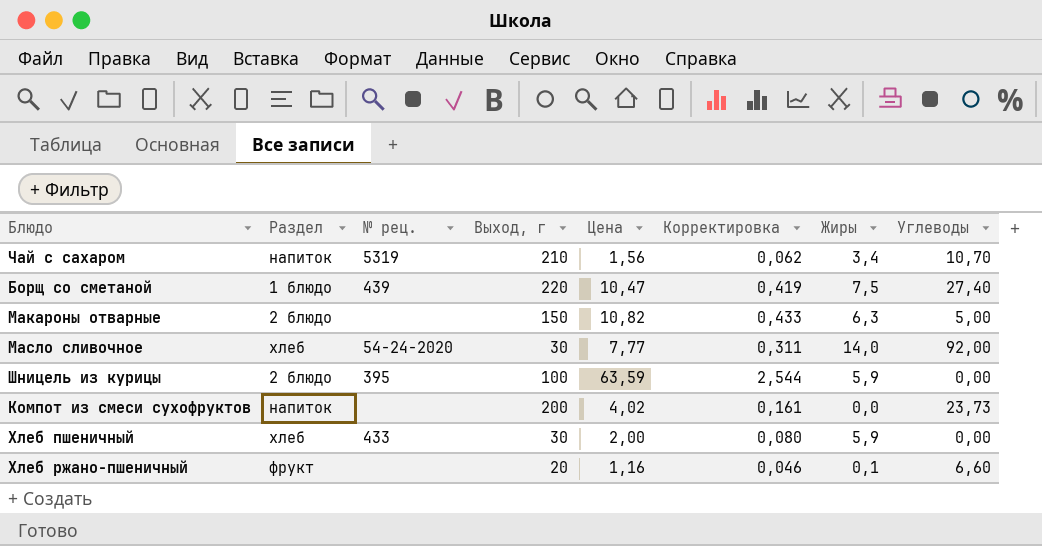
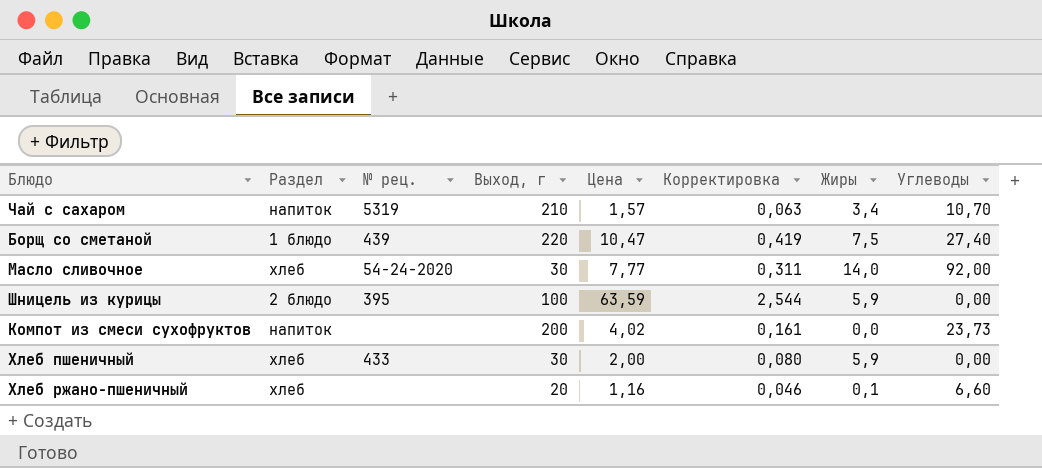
row Макароны отварные: 2 блюдо | none | 150 | 10,82 | 0,433 | 6,3 | 5,00 -> none
Чай с сахаром | Цена: 1,56 -> 1,57
Чай с сахаром | Корректировка: 0,062 -> 0,063
Хлеб ржано-пшеничный | Раздел: фрукт -> хлеб

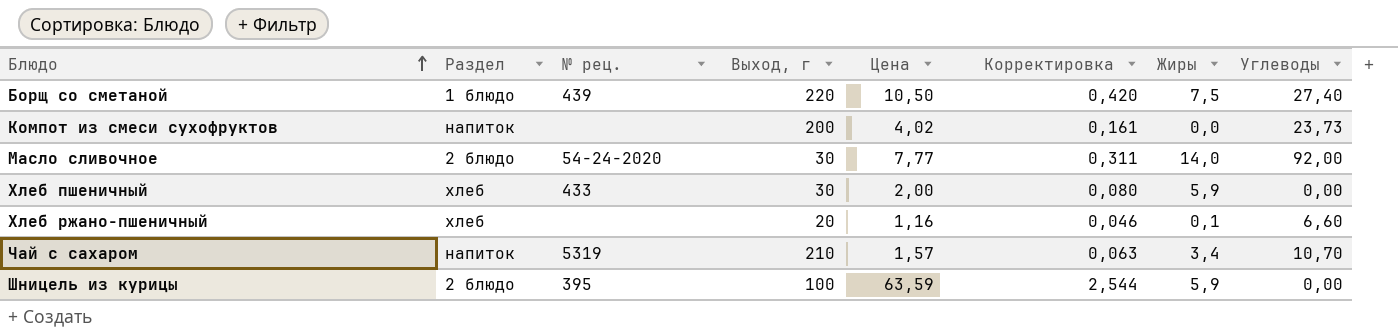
row order: none -> Блюдо ascending
Борщ со сметаной | Цена: 10,47 -> 10,50
Борщ со сметаной | Корректировка: 0,419 -> 0,420
Масло сливочное | Раздел: хлеб -> 2 блюдо

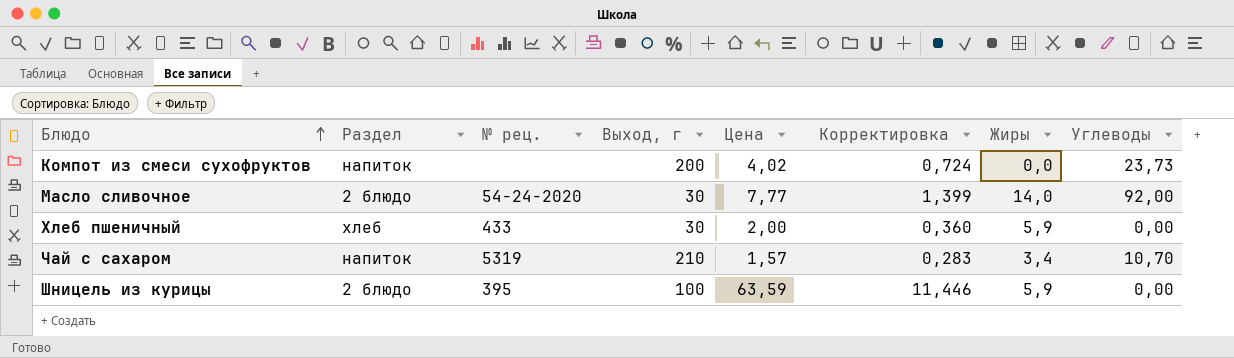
column Корректировка | formula: [Цена] * 0,04 -> [Цена] * 0,18
row Борщ со сметаной: 1 блюдо | 439 | 220 | 10,50 | 0,420 | 7,5 | 27,40 -> none
row Хлеб ржано-пшеничный: хлеб | none | 20 | 1,16 | 0,046 | 0,1 | 6,60 -> none

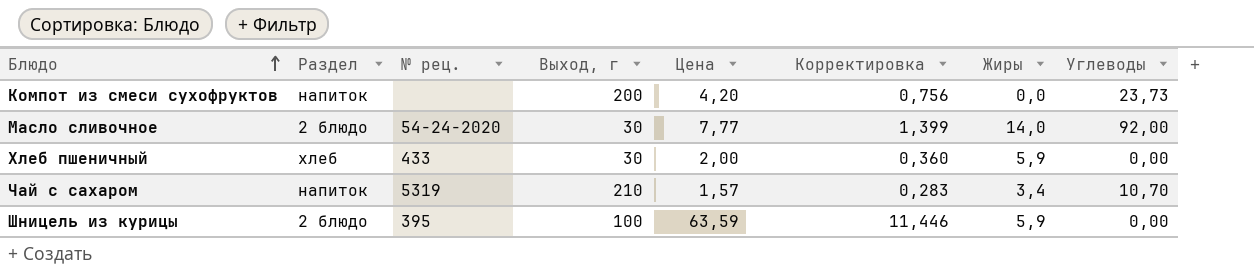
Компот из смеси сухофруктов | Цена: 4,02 -> 4,20
Компот из смеси сухофруктов | Корректировка: 0,724 -> 0,756

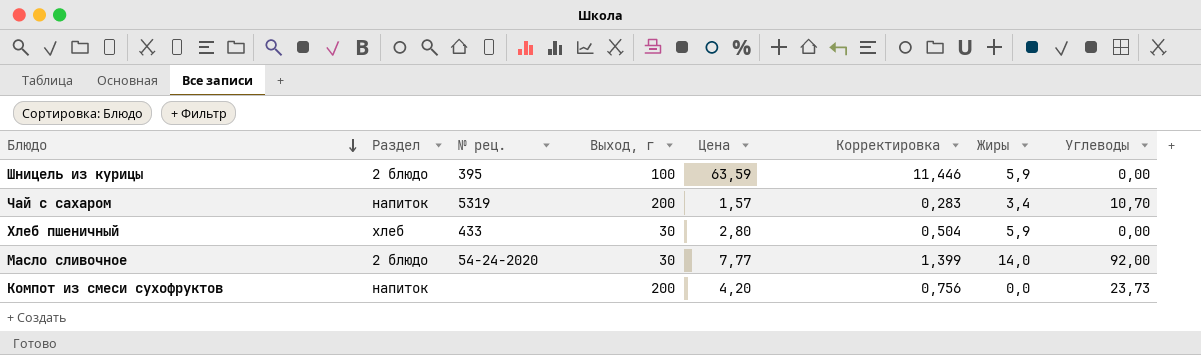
row order: Блюдо ascending -> Блюдо descending
Чай с сахаром | Выход, г: 210 -> 200
Хлеб пшеничный | Цена: 2,00 -> 2,80
Хлеб пшеничный | Корректировка: 0,360 -> 0,504

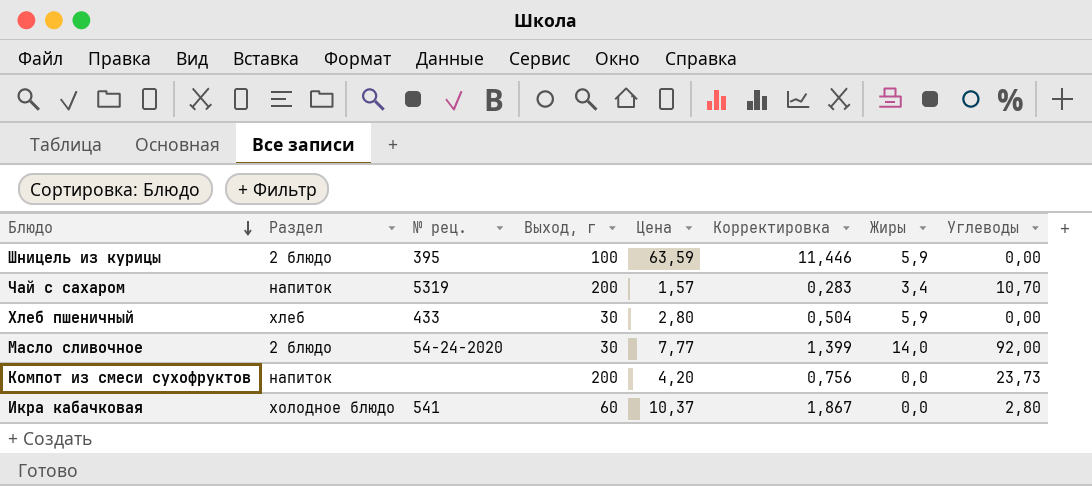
row Икра кабачковая: none -> холодное блюдо | 541 | 60 | 10,37 | 1,867 | 0,0 | 2,80

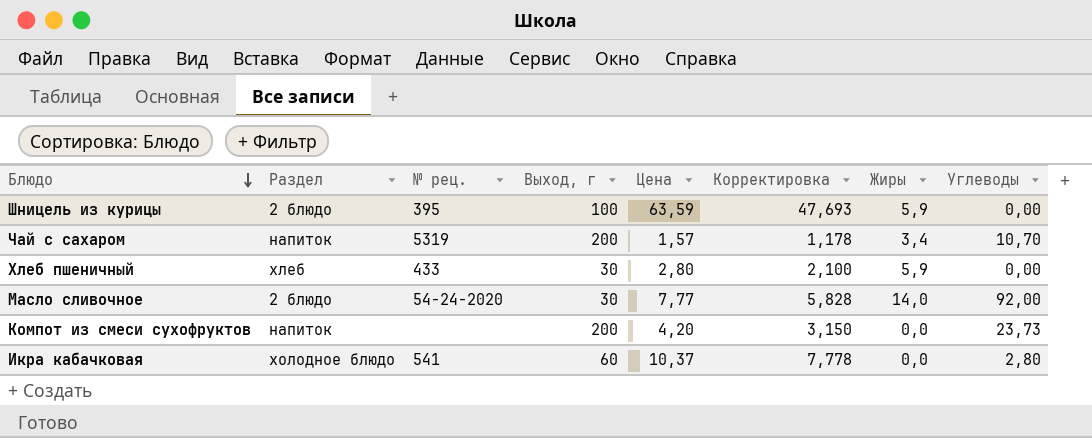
column Корректировка | formula: [Цена] * 0,18 -> [Цена] * 0,75

